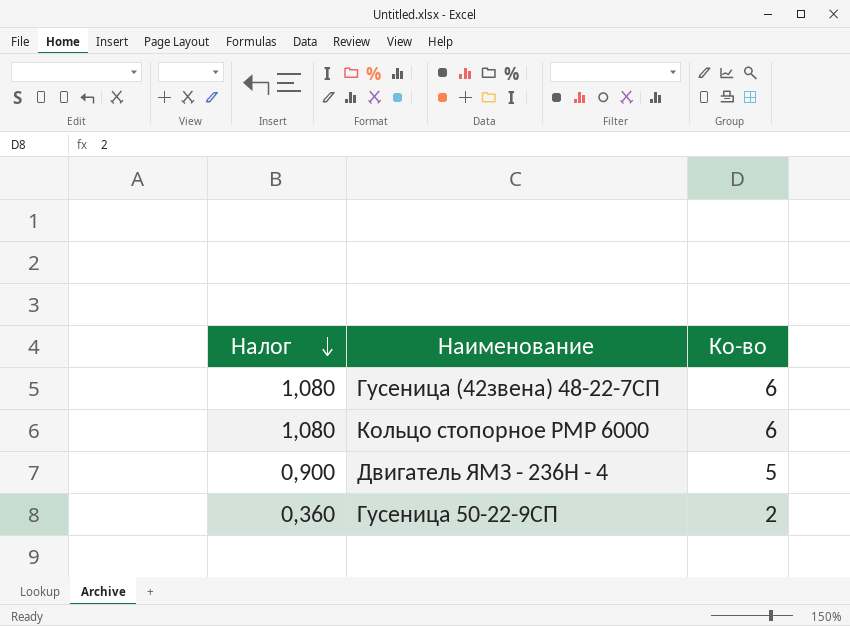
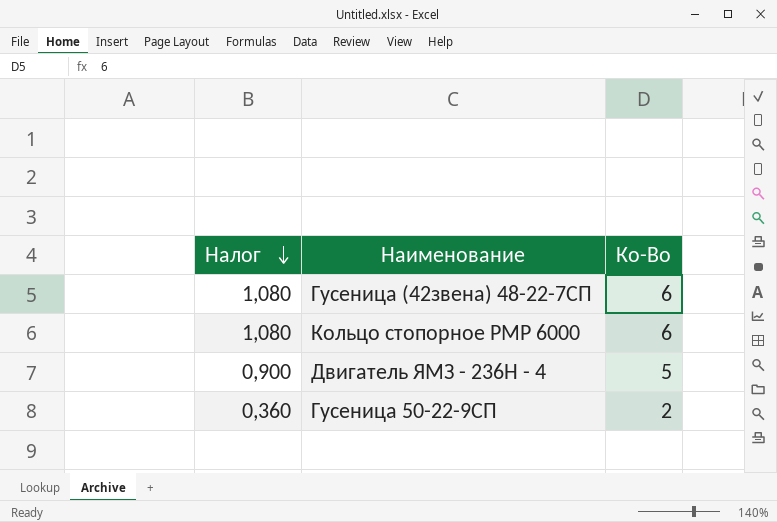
column name: Ко-во -> Ко-Во

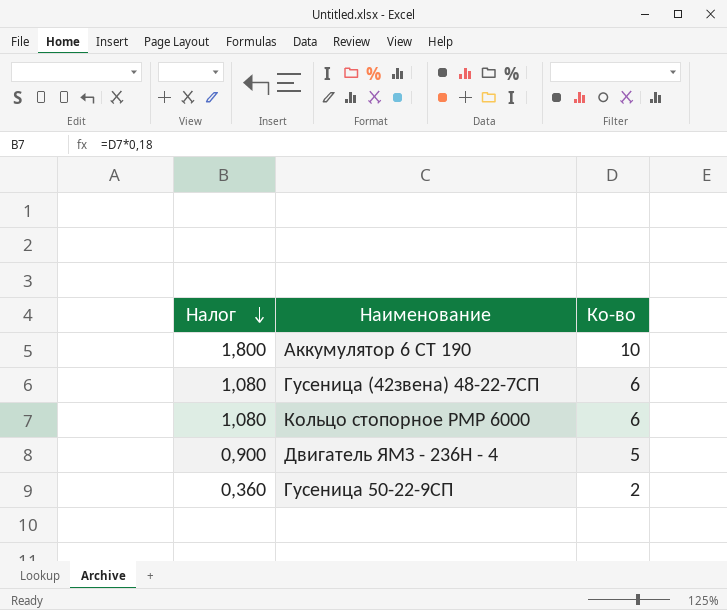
column name: Ко-Во -> Ко-во
row Аккумулятор 6 СТ 190: none -> 1,800 | 10

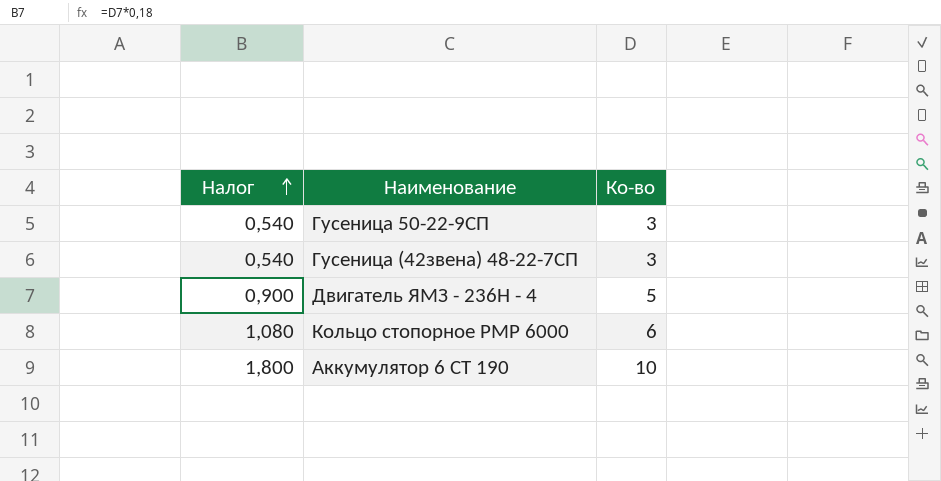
row order: Налог descending -> Налог ascending
Гусеница 50-22-9СП | Налог: 0,360 -> 0,540
Гусеница 50-22-9СП | Ко-во: 2 -> 3
Гусеница (42звена) 48-22-7СП | Налог: 1,080 -> 0,540
Гусеница (42звена) 48-22-7СП | Ко-во: 6 -> 3

